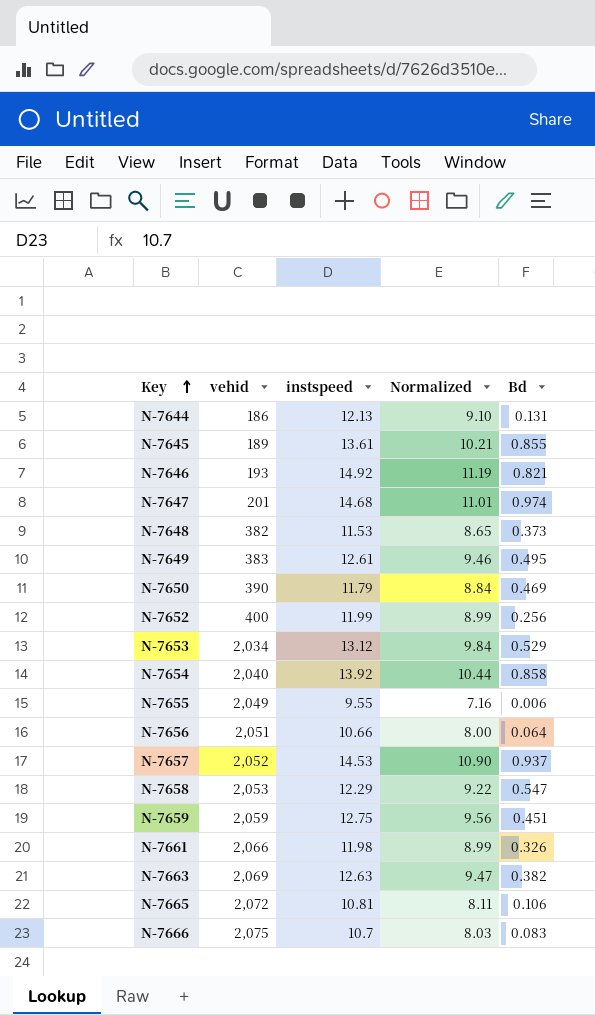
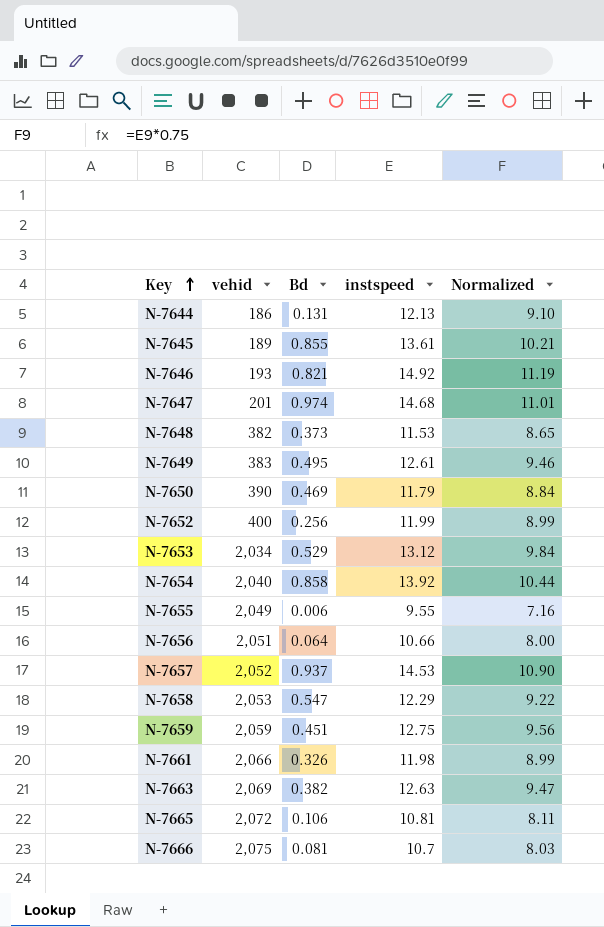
column Bd | position: 5 -> 3
N-7666 | Bd: 0.083 -> 0.081

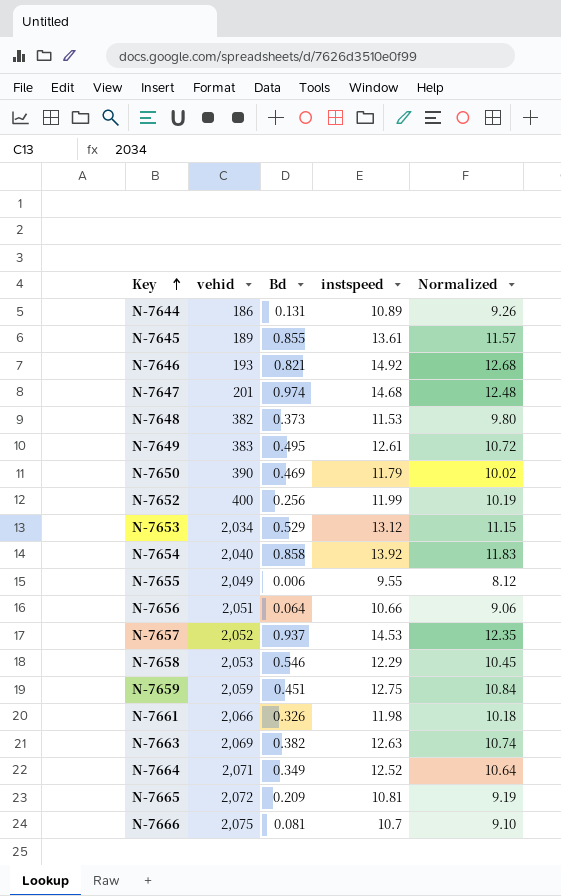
column Normalized | formula: [instspeed] * 0.75 -> [instspeed] * 0.85
N-7644 | instspeed: 12.13 -> 10.89
N-7658 | Bd: 0.547 -> 0.546
row N-7664: none -> 2,071 | 0.349 | 12.52 | 10.64
N-7665 | Bd: 0.106 -> 0.209

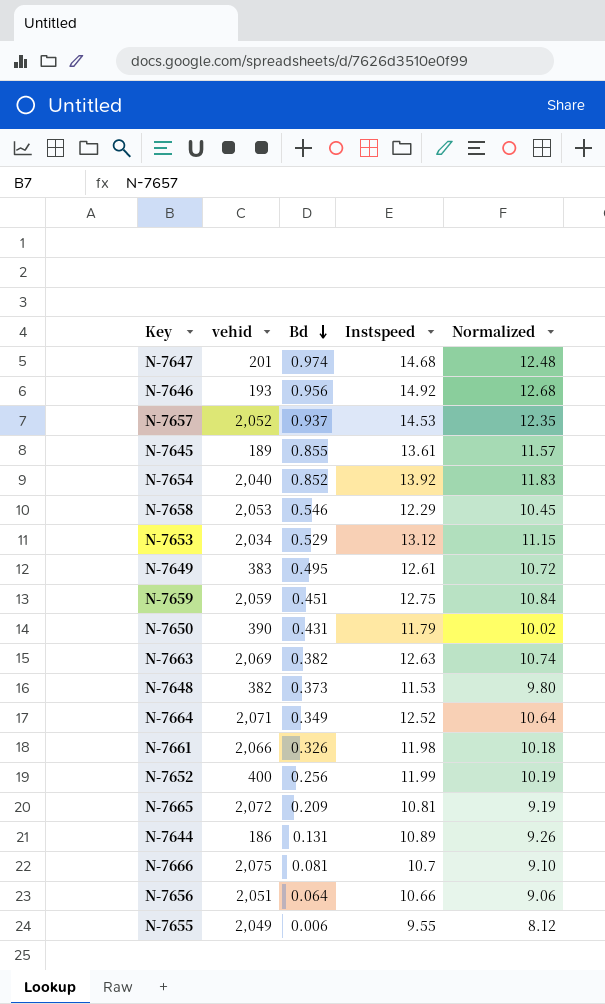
row order: Key ascending -> Bd descending
column name: instspeed -> Instspeed
N-7646 | Bd: 0.821 -> 0.956
N-7654 | Bd: 0.858 -> 0.852
N-7650 | Bd: 0.469 -> 0.431

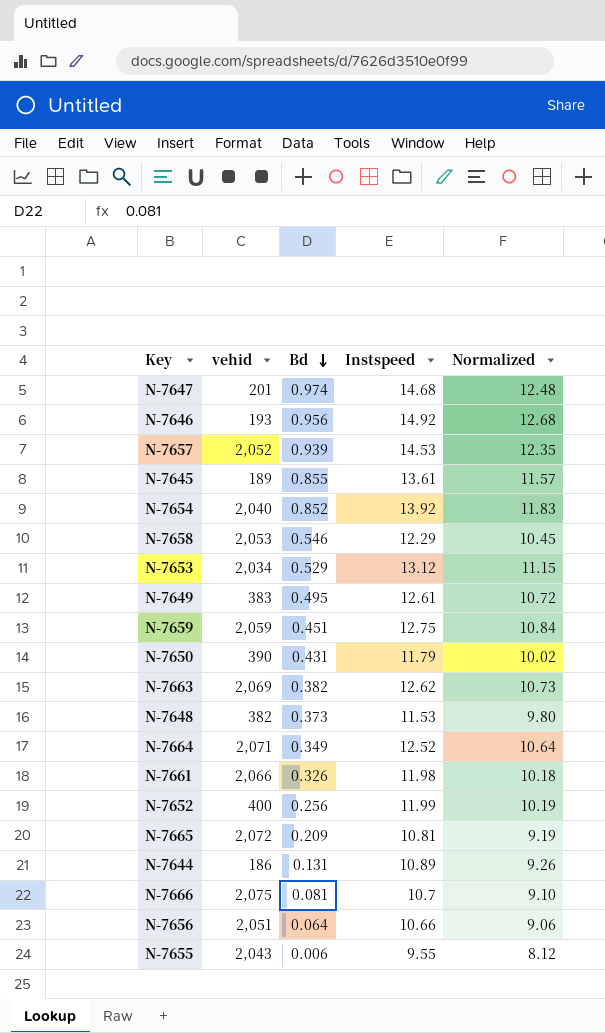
N-7657 | Bd: 0.937 -> 0.939
N-7663 | Instspeed: 12.63 -> 12.62
N-7663 | Normalized: 10.74 -> 10.73
N-7655 | vehid: 2,049 -> 2,043

